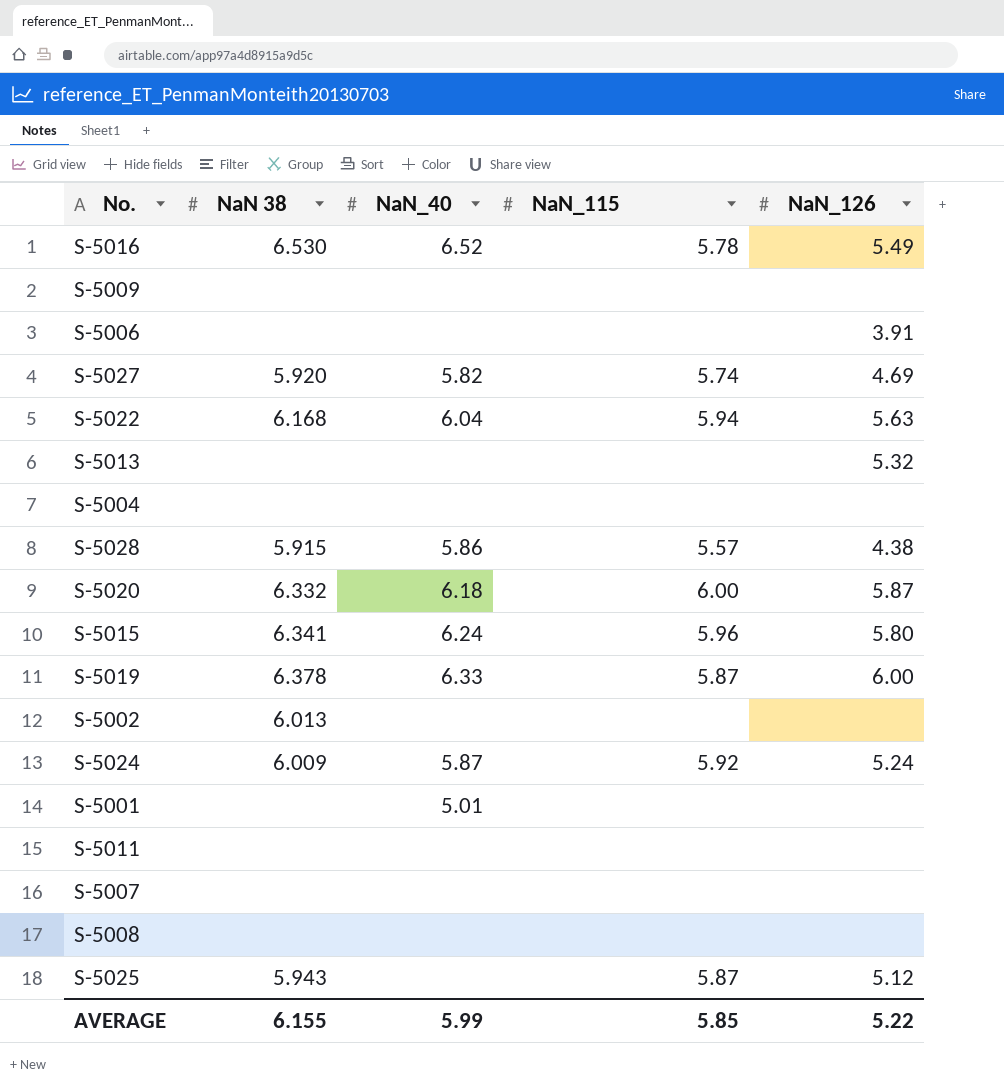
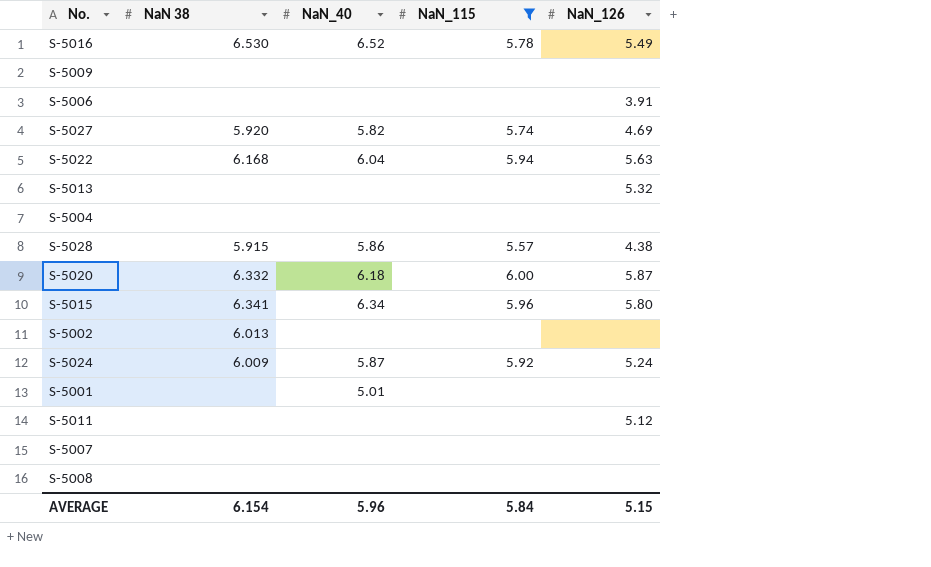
filter: none -> NaN_115 != 5.87
S-5015 | NaN_40: 6.24 -> 6.34
S-5011 | NaN_126: none -> 5.12
AVERAGE | NaN 38: 6.155 -> 6.154
AVERAGE | NaN_40: 5.99 -> 5.96
AVERAGE | NaN_115: 5.85 -> 5.84
AVERAGE | NaN_126: 5.22 -> 5.15

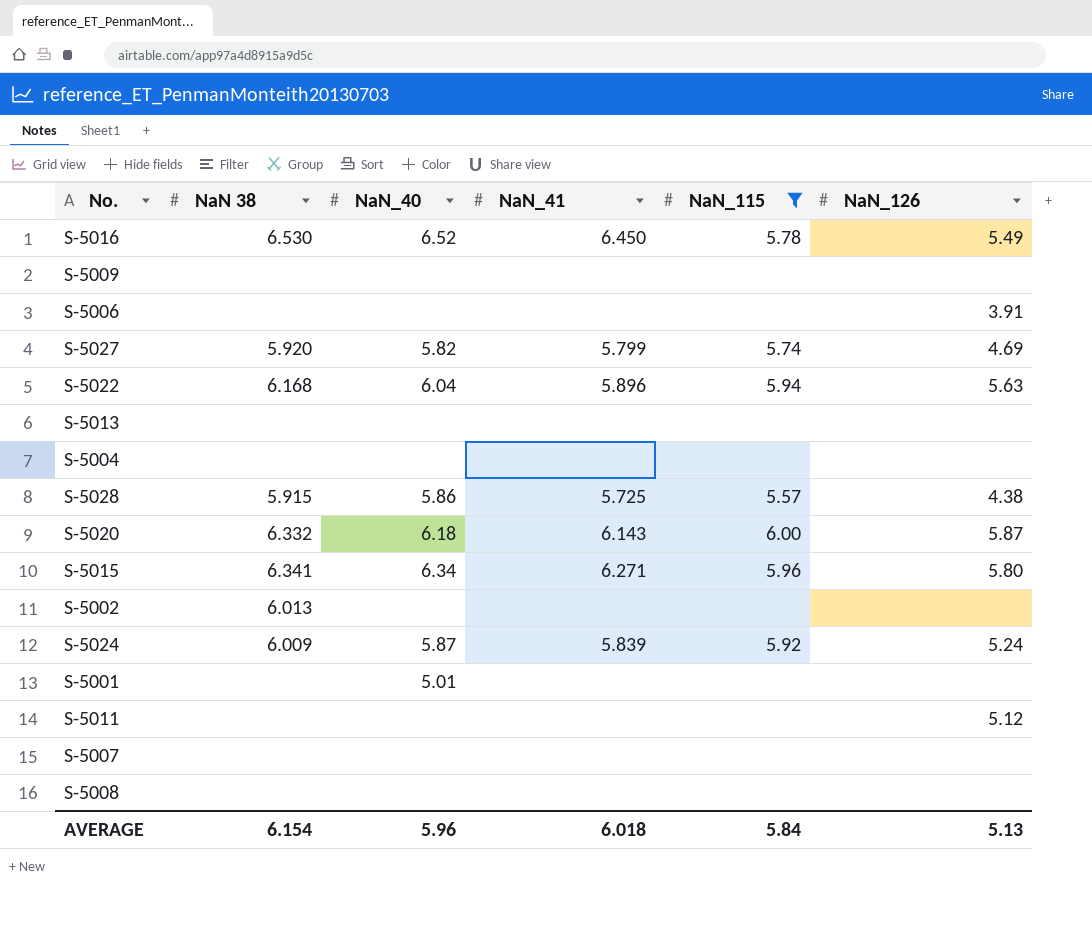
column NaN_41 | position: none -> 4
S-5013 | NaN_126: 5.32 -> none
AVERAGE | NaN_126: 5.15 -> 5.13

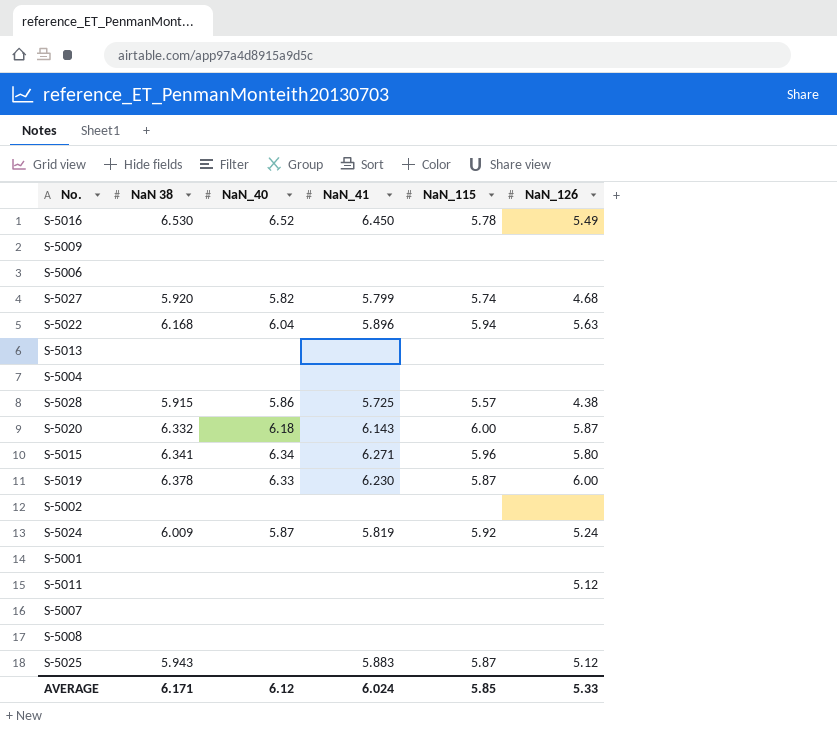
filter: NaN_115 != 5.87 -> none
S-5006 | NaN_126: 3.91 -> none
S-5027 | NaN_126: 4.69 -> 4.68
S-5002 | NaN 38: 6.013 -> none
S-5024 | NaN_41: 5.839 -> 5.819
S-5001 | NaN_40: 5.01 -> none
AVERAGE | NaN 38: 6.154 -> 6.171
AVERAGE | NaN_40: 5.96 -> 6.12
AVERAGE | NaN_41: 6.018 -> 6.024
AVERAGE | NaN_115: 5.84 -> 5.85
AVERAGE | NaN_126: 5.13 -> 5.33

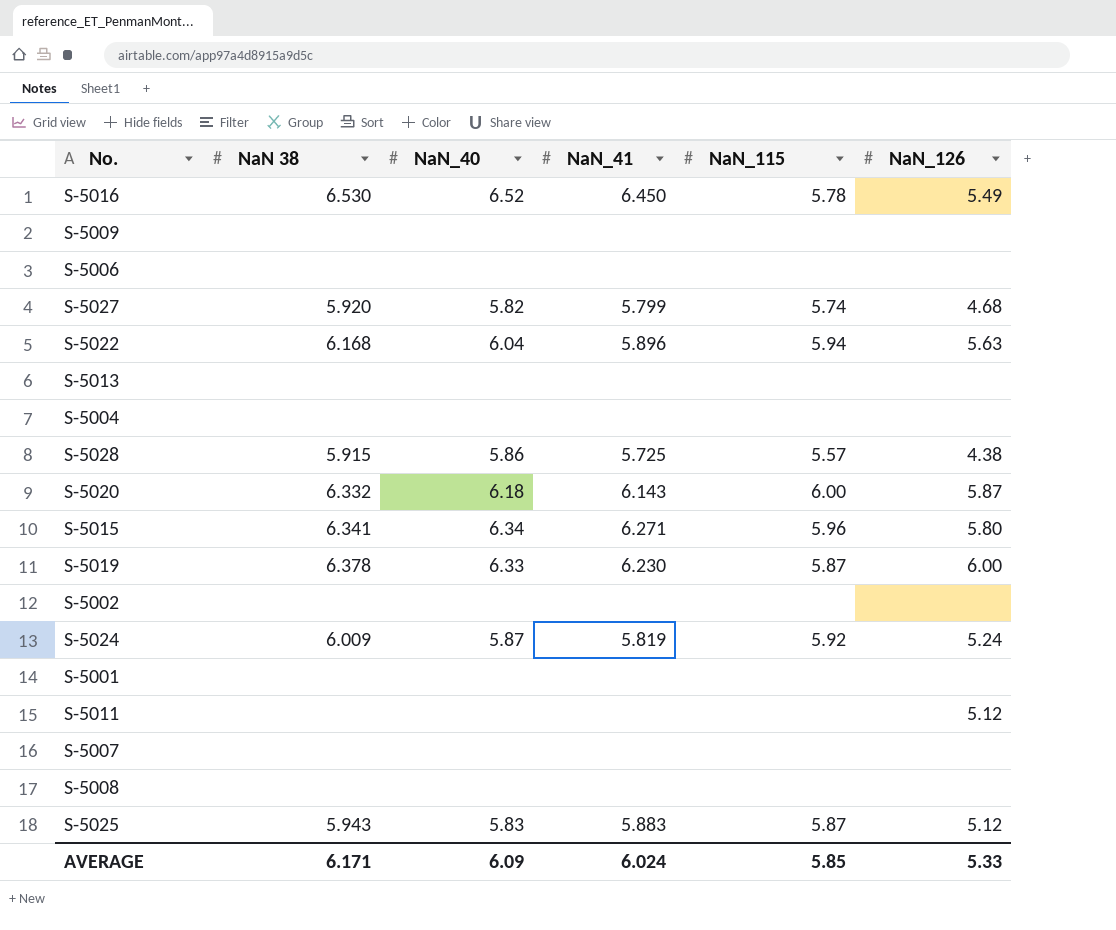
S-5025 | NaN_40: none -> 5.83
AVERAGE | NaN_40: 6.12 -> 6.09

